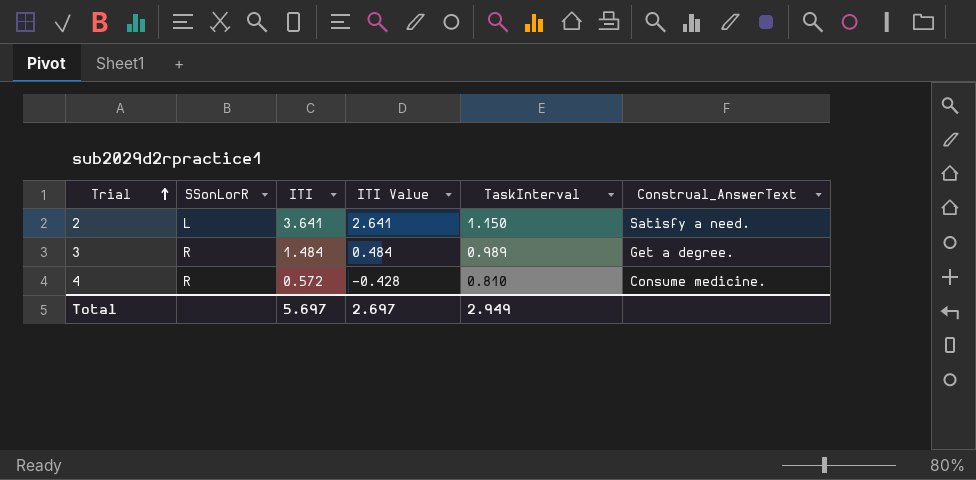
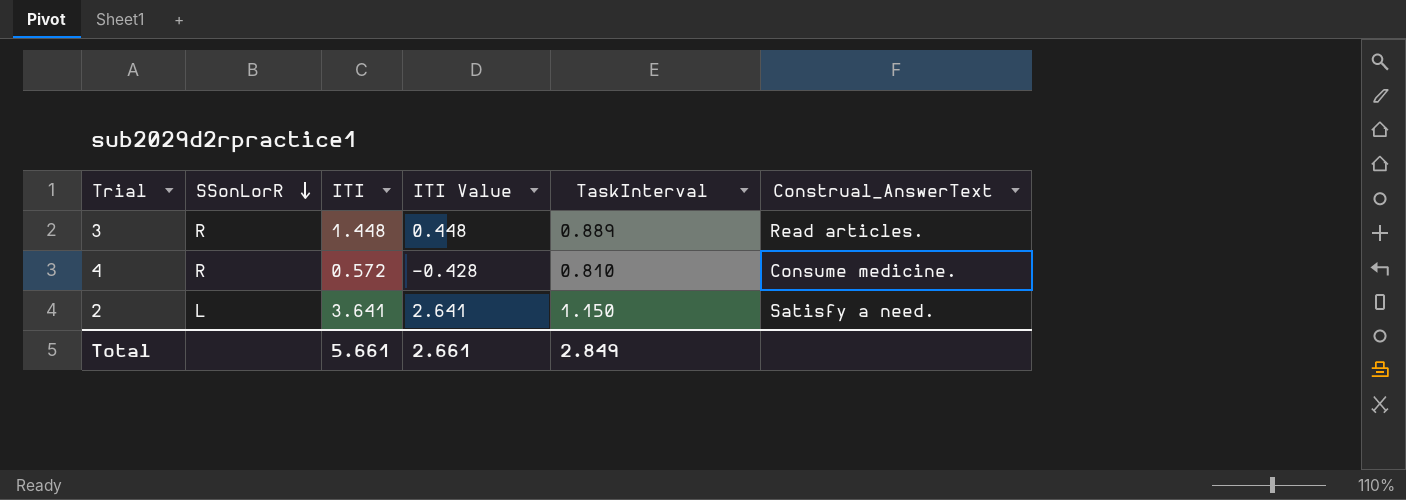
row order: Trial ascending -> SSonLorR descending
3 | ITI: 1.484 -> 1.448
3 | ITI Value: 0.484 -> 0.448
3 | TaskInterval: 0.989 -> 0.889
3 | Construal_AnswerText: Get a degree. -> Read articles.
Total | ITI: 5.697 -> 5.661
Total | ITI Value: 2.697 -> 2.661
Total | TaskInterval: 2.949 -> 2.849

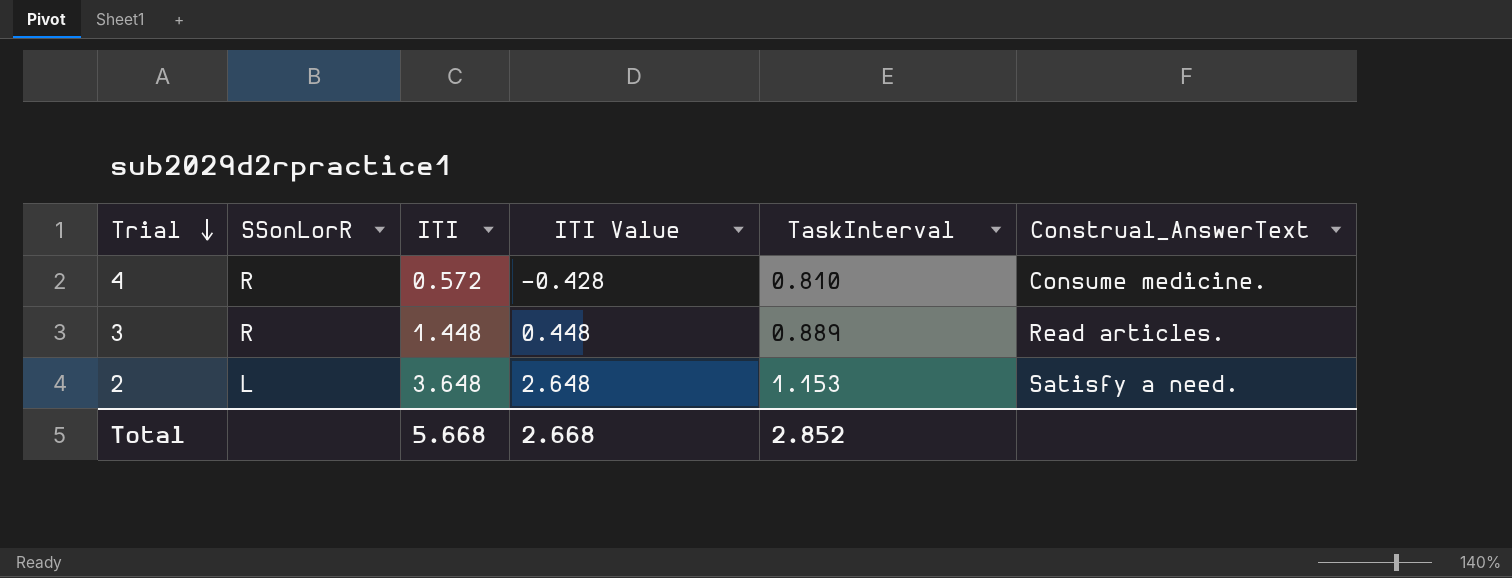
row order: SSonLorR descending -> Trial descending
2 | ITI: 3.641 -> 3.648
2 | ITI Value: 2.641 -> 2.648
2 | TaskInterval: 1.150 -> 1.153
Total | ITI: 5.661 -> 5.668
Total | ITI Value: 2.661 -> 2.668
Total | TaskInterval: 2.849 -> 2.852

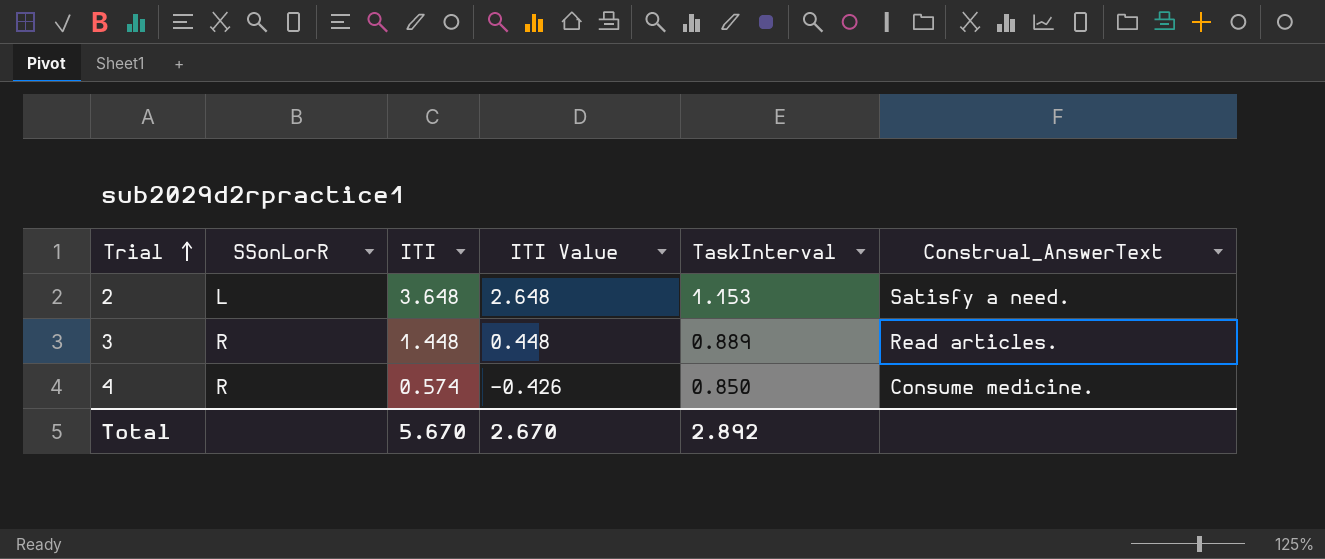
row order: Trial descending -> Trial ascending
4 | ITI: 0.572 -> 0.574
4 | ITI Value: -0.428 -> -0.426
4 | TaskInterval: 0.810 -> 0.850
Total | ITI: 5.668 -> 5.670
Total | ITI Value: 2.668 -> 2.670
Total | TaskInterval: 2.852 -> 2.892

